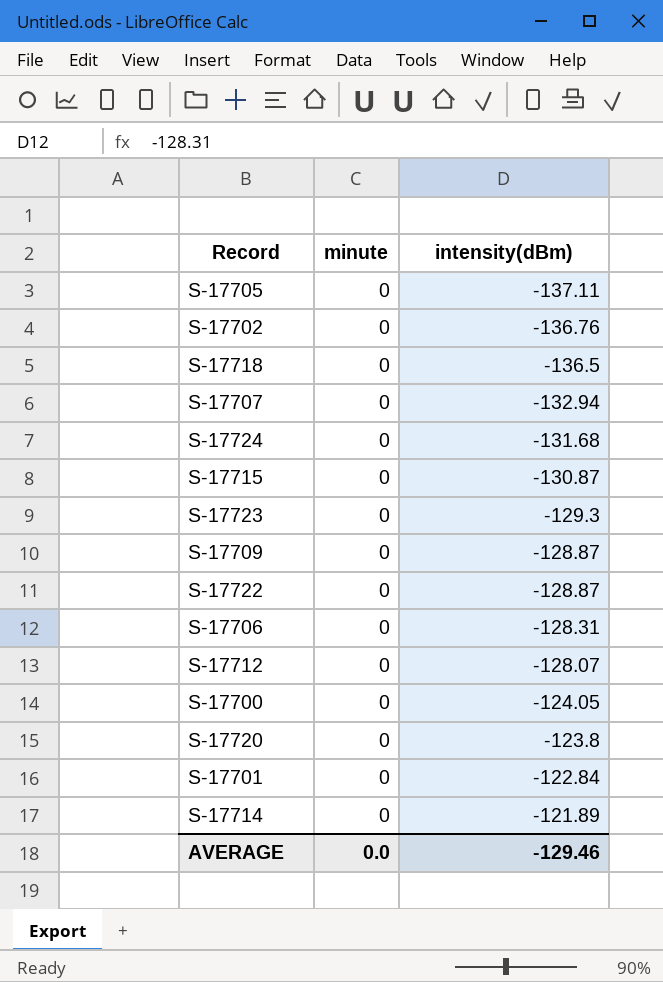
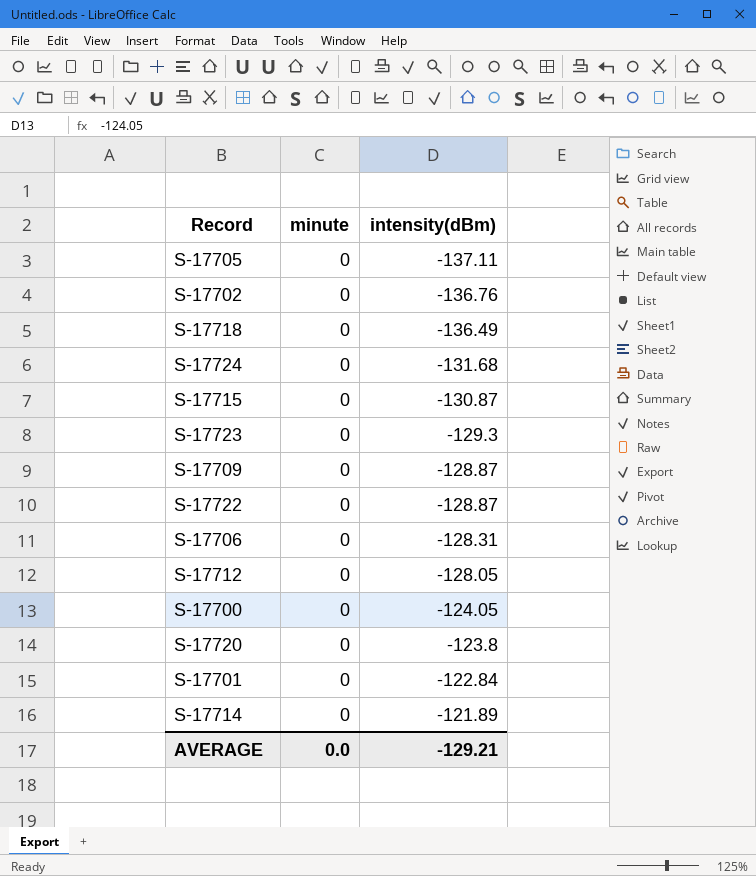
row S-17707: 0 | -132.94 -> none
S-17718 | intensity(dBm): -136.5 -> -136.49
S-17712 | intensity(dBm): -128.07 -> -128.05
AVERAGE | intensity(dBm): -129.46 -> -129.21

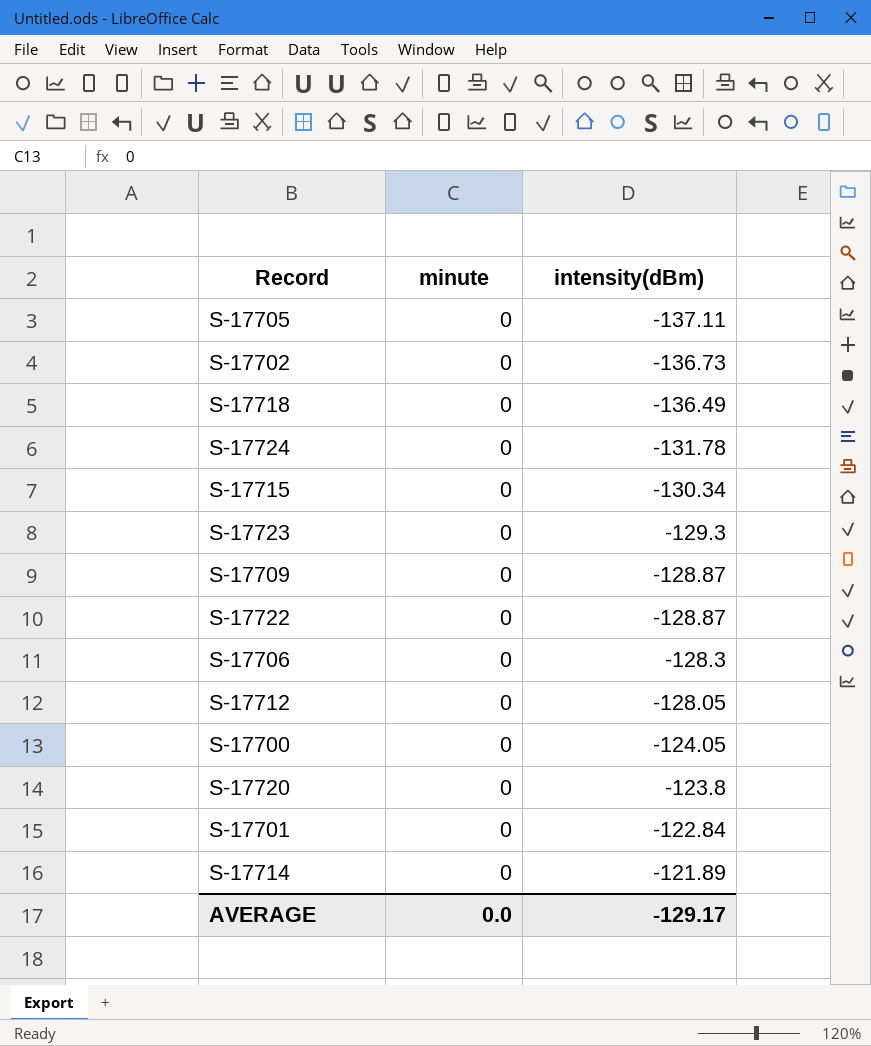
S-17702 | intensity(dBm): -136.76 -> -136.73
S-17724 | intensity(dBm): -131.68 -> -131.78
S-17715 | intensity(dBm): -130.87 -> -130.34
S-17706 | intensity(dBm): -128.31 -> -128.3
AVERAGE | intensity(dBm): -129.21 -> -129.17

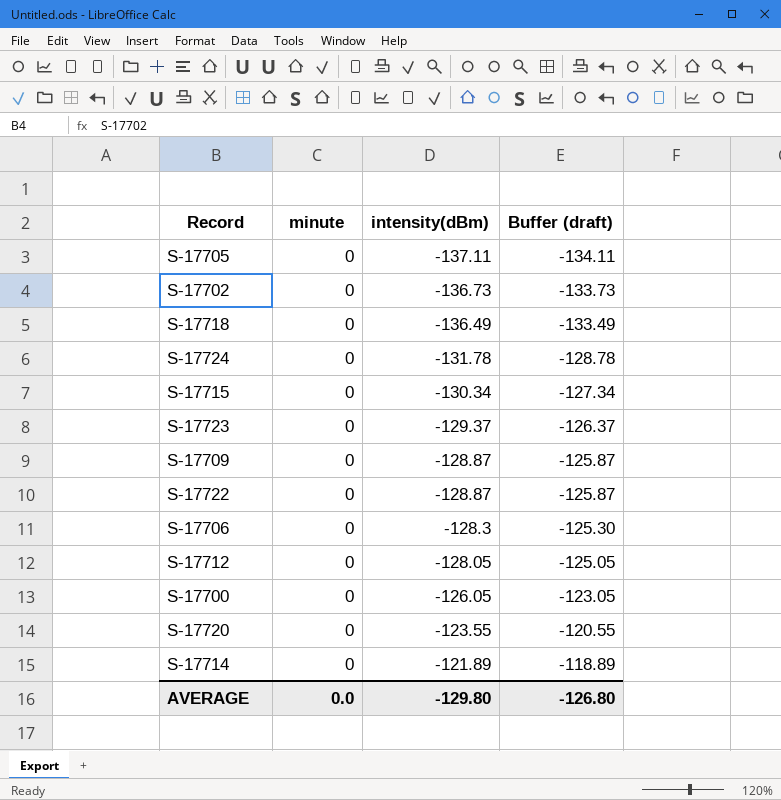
column Buffer (draft) | formula: none -> [intensity(dBm)] + 3
row S-17701: 0 | -122.84 -> none
S-17723 | intensity(dBm): -129.3 -> -129.37
S-17700 | intensity(dBm): -124.05 -> -126.05
S-17720 | intensity(dBm): -123.8 -> -123.55
AVERAGE | intensity(dBm): -129.17 -> -129.80

